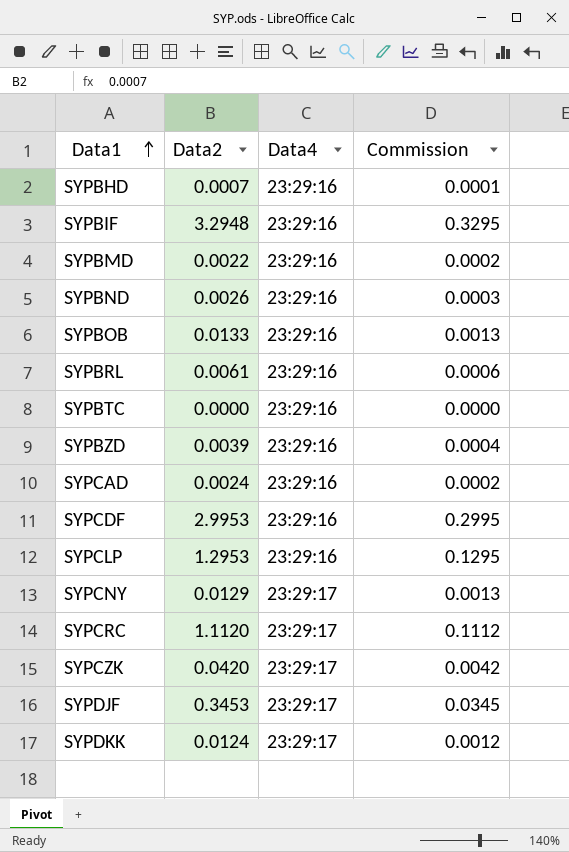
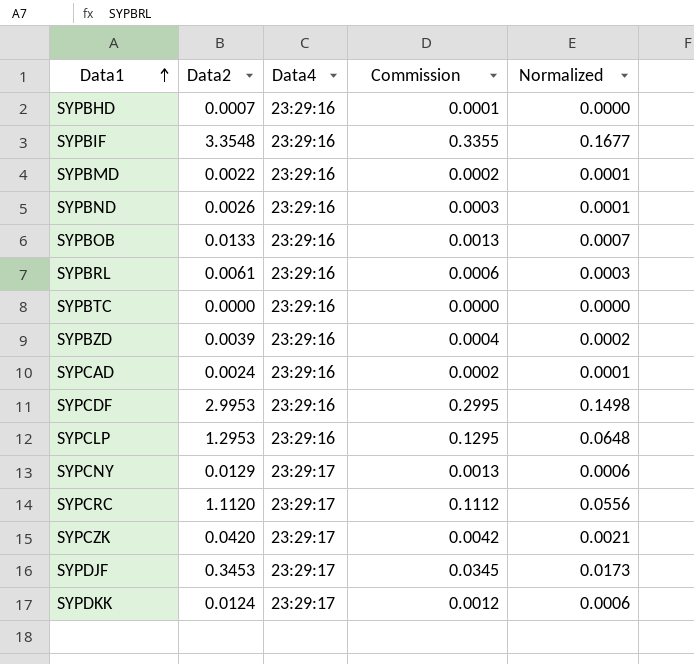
column Normalized | formula: none -> [Data2] * 0.05
SYPBIF | Data2: 3.2948 -> 3.3548
SYPBIF | Commission: 0.3295 -> 0.3355

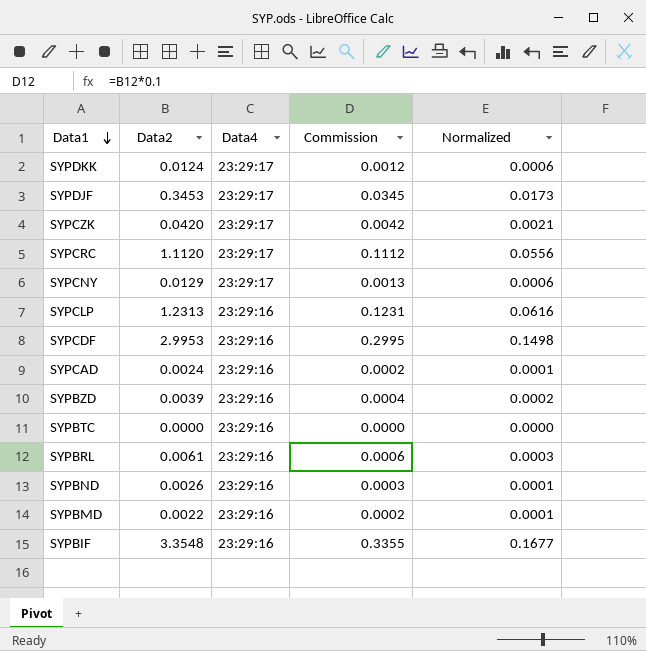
row order: Data1 ascending -> Data1 descending
row SYPBHD: 0.0007 | 23:29:16 | 0.0001 | 0.0000 -> none
row SYPBOB: 0.0133 | 23:29:16 | 0.0013 | 0.0007 -> none
SYPCLP | Data2: 1.2953 -> 1.2313
SYPCLP | Commission: 0.1295 -> 0.1231
SYPCLP | Normalized: 0.0648 -> 0.0616

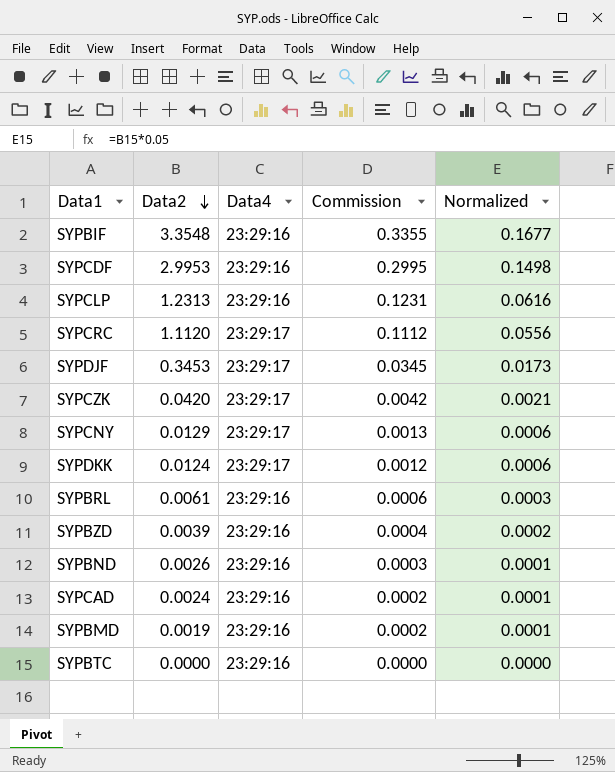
row order: Data1 descending -> Data2 descending
SYPBMD | Data2: 0.0022 -> 0.0019

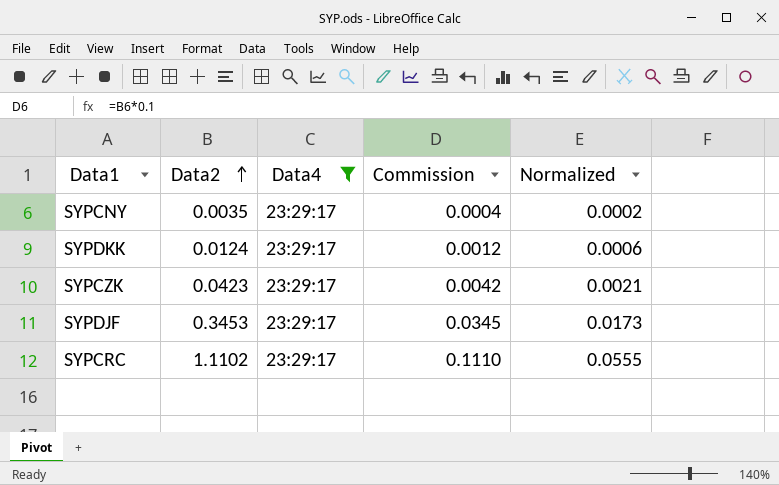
filter: none -> Data4 = 23:29:17
row order: Data2 descending -> Data2 ascending
SYPCNY | Data2: 0.0129 -> 0.0035
SYPCNY | Commission: 0.0013 -> 0.0004
SYPCNY | Normalized: 0.0006 -> 0.0002
SYPCZK | Data2: 0.0420 -> 0.0423
SYPCRC | Data2: 1.1120 -> 1.1102
SYPCRC | Commission: 0.1112 -> 0.1110
SYPCRC | Normalized: 0.0556 -> 0.0555

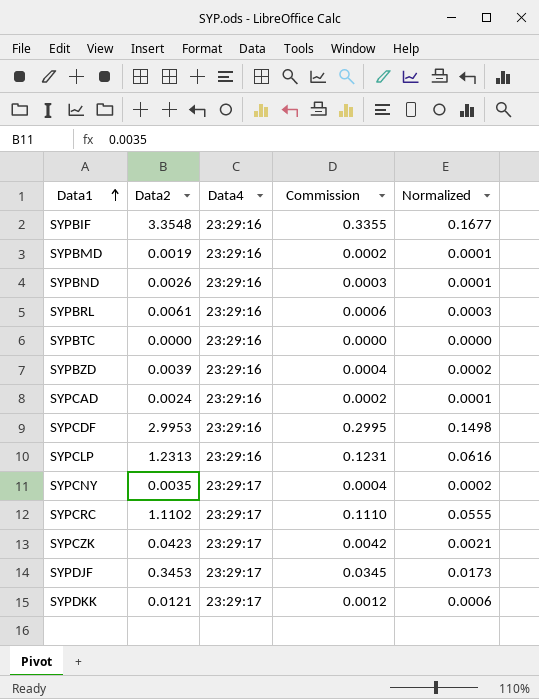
filter: Data4 = 23:29:17 -> none
row order: Data2 ascending -> Data1 ascending
SYPDKK | Data2: 0.0124 -> 0.0121

